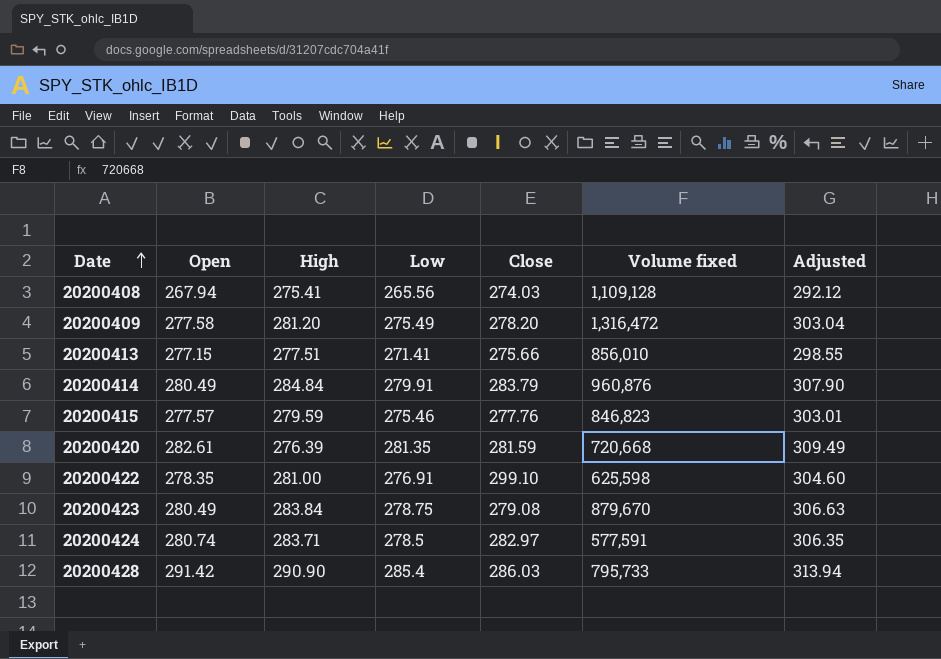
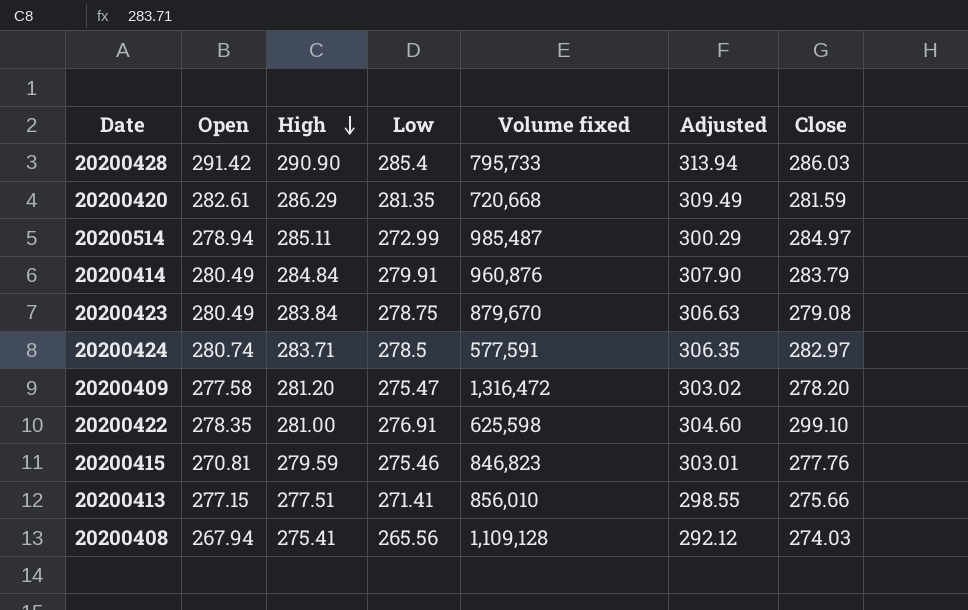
row order: Date ascending -> High descending
column Close | position: 5 -> 7
20200420 | High: 276.39 -> 286.29
row 20200514: none -> 278.94 | 285.11 | 272.99 | 985,487 | 300.29 | 284.97
20200409 | Low: 275.49 -> 275.47
20200409 | Adjusted: 303.04 -> 303.02
20200415 | Open: 277.57 -> 270.81

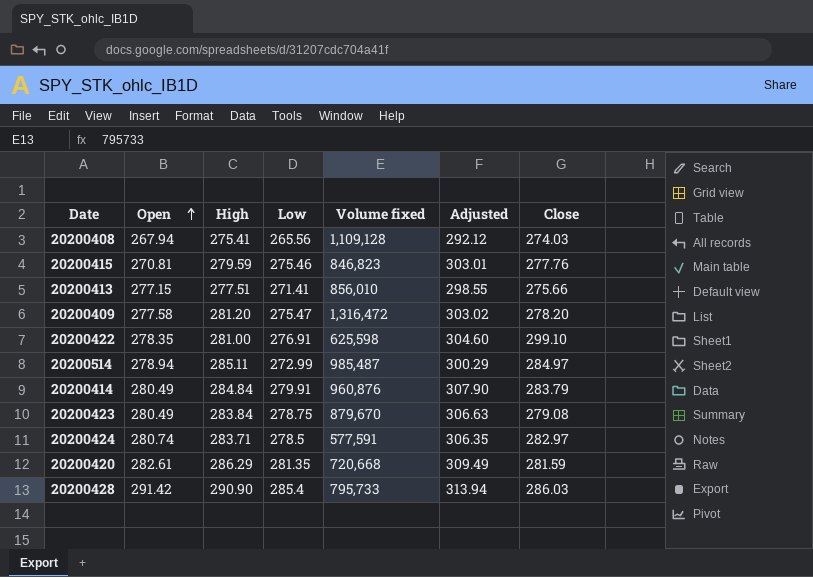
row order: High descending -> Open ascending

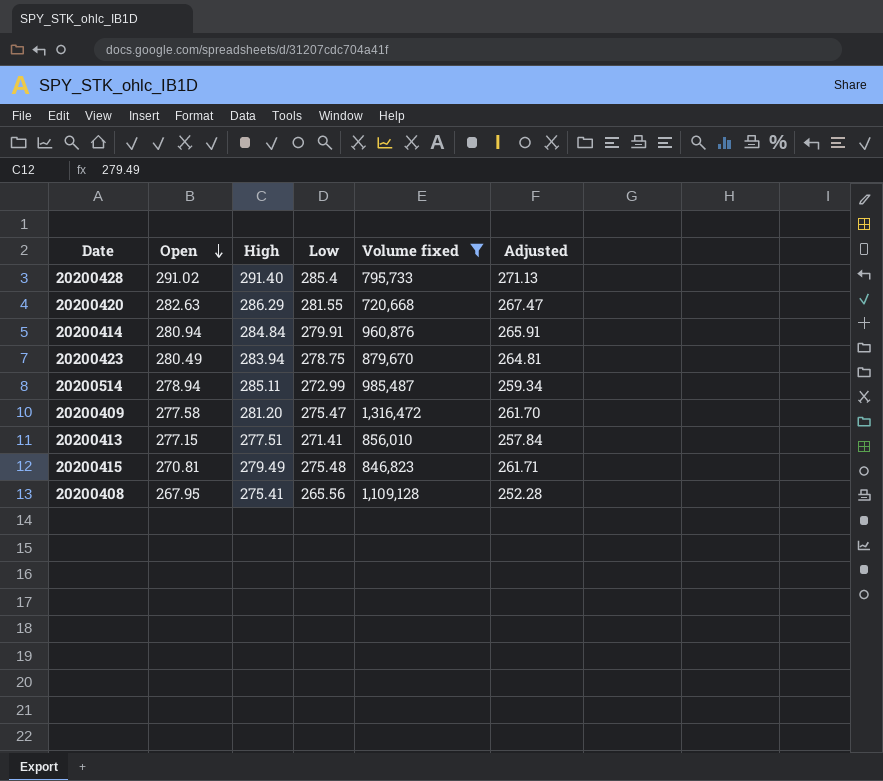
filter: none -> Volume fixed >= 720,668
row order: Open ascending -> Open descending
column Close | position: 7 -> none
column Adjusted | formula: [Low] * 1.1 -> [Low] * 0.95
20200428 | Open: 291.42 -> 291.02
20200428 | High: 290.90 -> 291.40
20200420 | Open: 282.61 -> 282.63
20200420 | Low: 281.35 -> 281.55
20200414 | Open: 280.49 -> 280.94
20200423 | High: 283.84 -> 283.94
20200415 | High: 279.59 -> 279.49
20200415 | Low: 275.46 -> 275.48
20200408 | Open: 267.94 -> 267.95

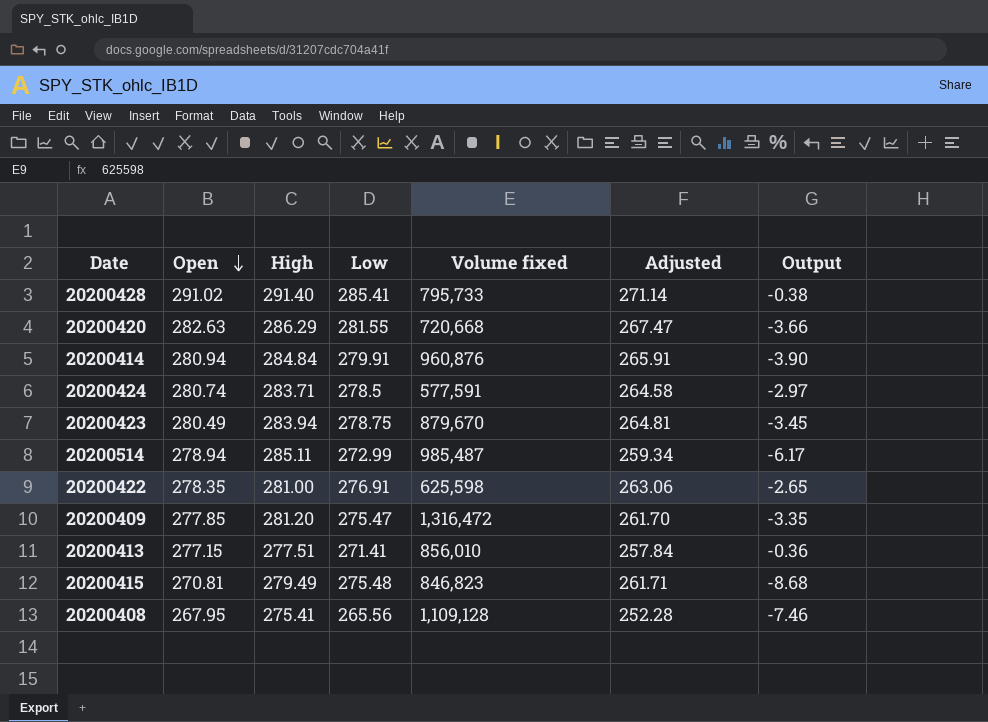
filter: Volume fixed >= 720,668 -> none
column Output | formula: none -> [Open] - [High]
20200428 | Low: 285.4 -> 285.41
20200428 | Adjusted: 271.13 -> 271.14
20200409 | Open: 277.58 -> 277.85

